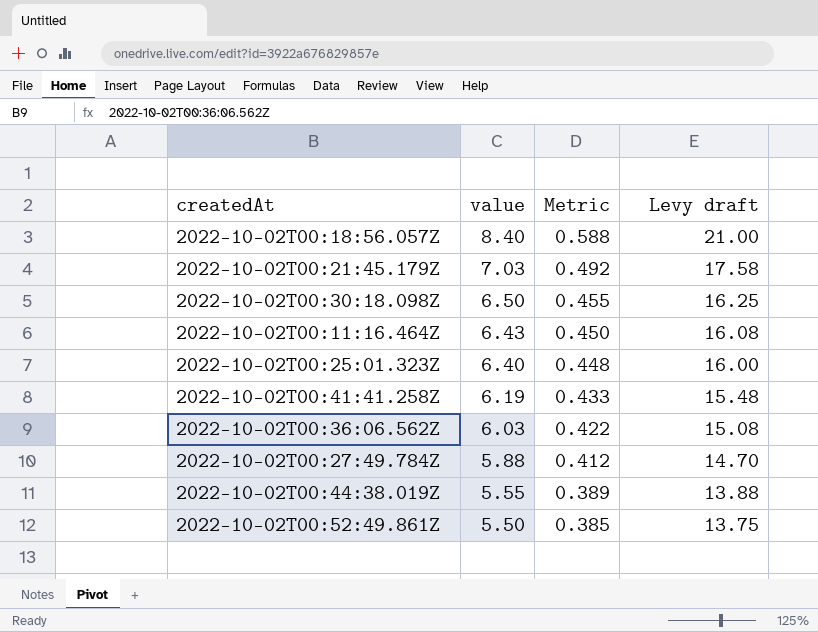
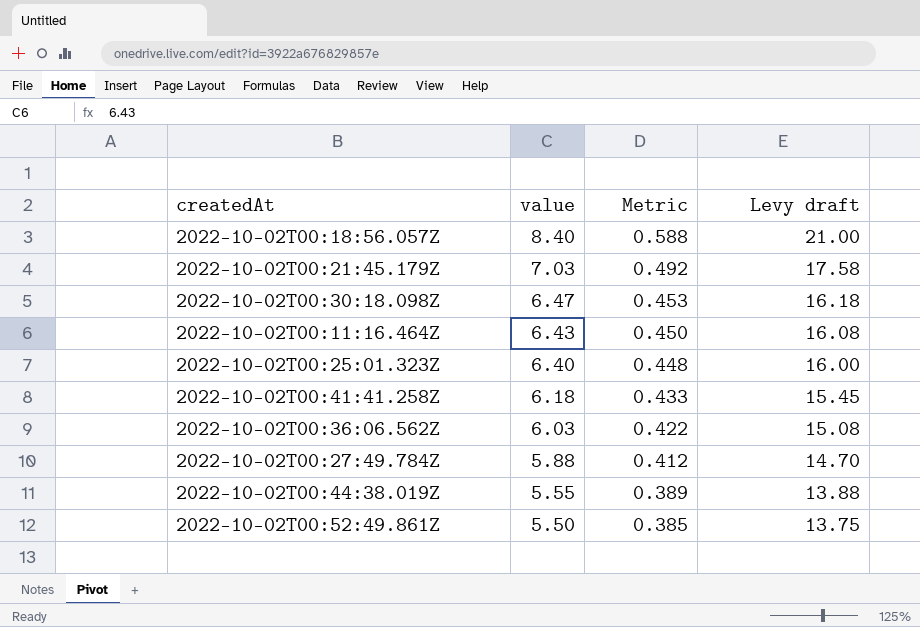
2022-10-02T00:30:18.098Z | value: 6.50 -> 6.47
2022-10-02T00:30:18.098Z | Metric: 0.455 -> 0.453
2022-10-02T00:30:18.098Z | Levy draft: 16.25 -> 16.18
2022-10-02T00:41:41.258Z | value: 6.19 -> 6.18
2022-10-02T00:41:41.258Z | Levy draft: 15.48 -> 15.45

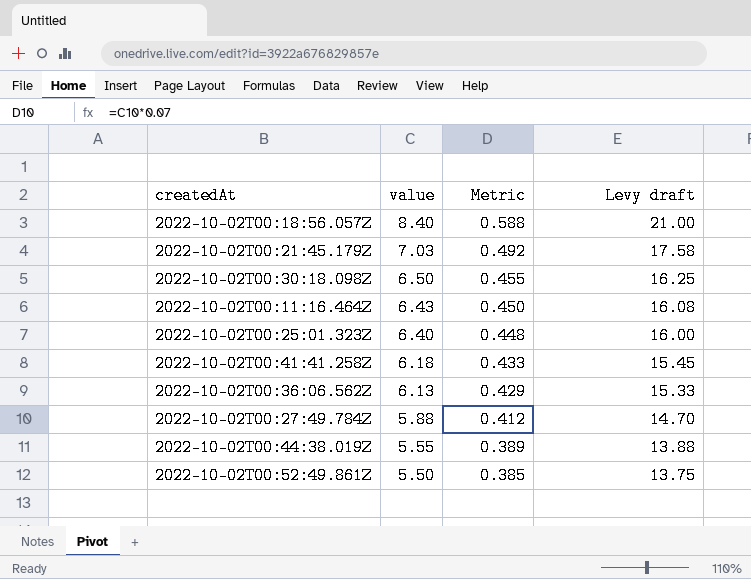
2022-10-02T00:30:18.098Z | value: 6.47 -> 6.50
2022-10-02T00:30:18.098Z | Metric: 0.453 -> 0.455
2022-10-02T00:30:18.098Z | Levy draft: 16.18 -> 16.25
2022-10-02T00:36:06.562Z | value: 6.03 -> 6.13
2022-10-02T00:36:06.562Z | Metric: 0.422 -> 0.429
2022-10-02T00:36:06.562Z | Levy draft: 15.08 -> 15.33

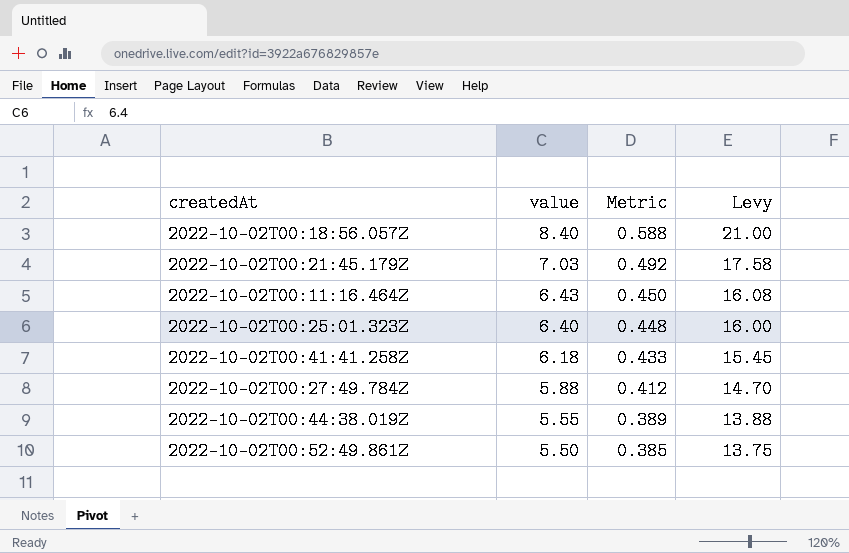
column name: Levy draft -> Levy
row 2022-10-02T00:30:18.098Z: 6.50 | 0.455 | 16.25 -> none
row 2022-10-02T00:36:06.562Z: 6.13 | 0.429 | 15.33 -> none

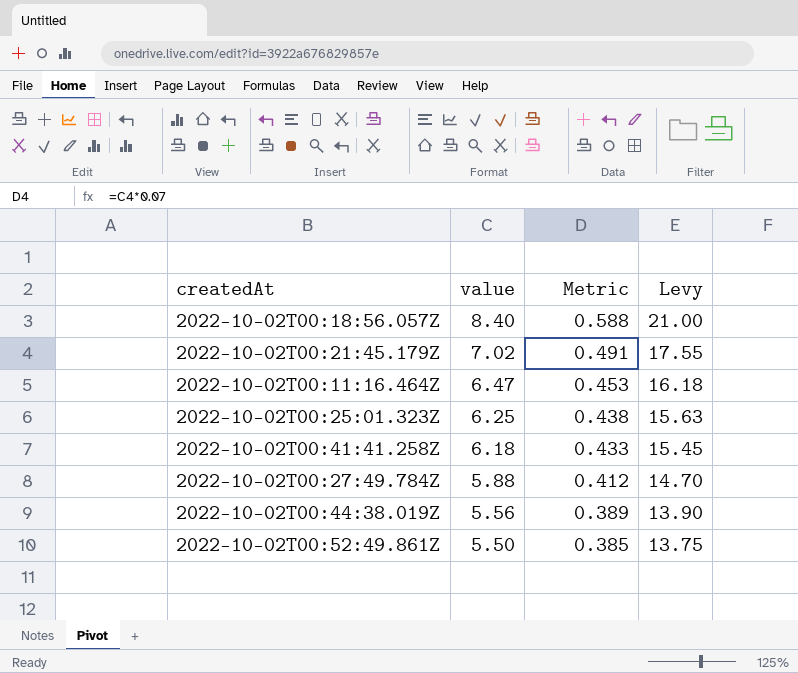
2022-10-02T00:21:45.179Z | value: 7.03 -> 7.02
2022-10-02T00:21:45.179Z | Metric: 0.492 -> 0.491
2022-10-02T00:21:45.179Z | Levy: 17.58 -> 17.55
2022-10-02T00:11:16.464Z | value: 6.43 -> 6.47
2022-10-02T00:11:16.464Z | Metric: 0.450 -> 0.453
2022-10-02T00:11:16.464Z | Levy: 16.08 -> 16.18
2022-10-02T00:25:01.323Z | value: 6.40 -> 6.25
2022-10-02T00:25:01.323Z | Metric: 0.448 -> 0.438
2022-10-02T00:25:01.323Z | Levy: 16.00 -> 15.63
2022-10-02T00:44:38.019Z | value: 5.55 -> 5.56
2022-10-02T00:44:38.019Z | Levy: 13.88 -> 13.90

